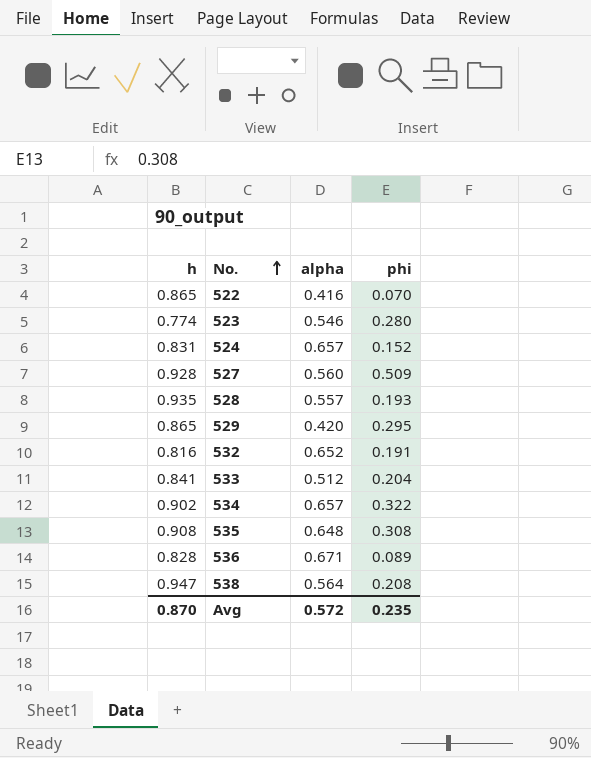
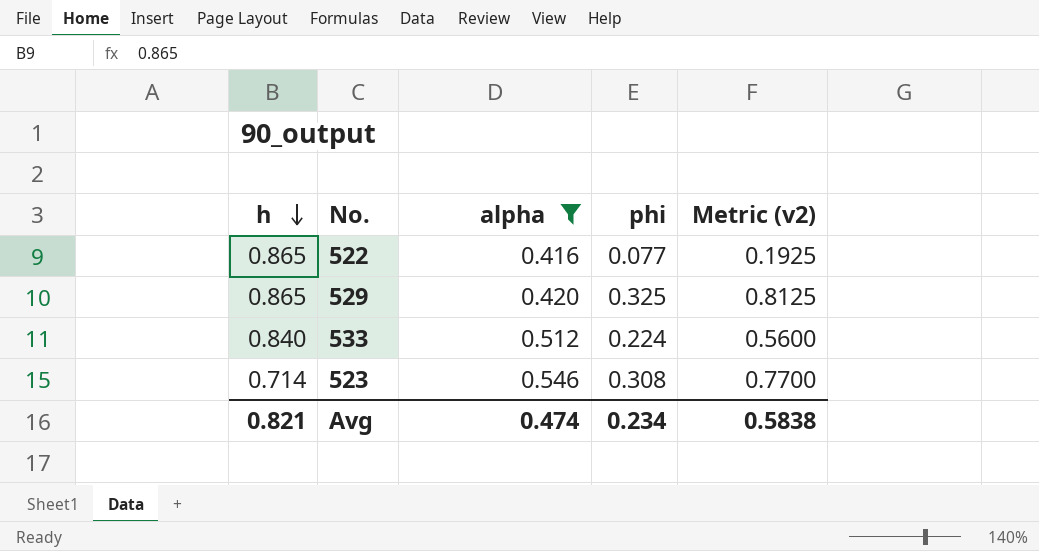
filter: none -> alpha <= 0.546
row order: No. ascending -> h descending
column Metric (v2) | formula: none -> [phi] * 2.5
522 | phi: 0.070 -> 0.077
529 | phi: 0.295 -> 0.325
533 | h: 0.841 -> 0.840
533 | phi: 0.204 -> 0.224
523 | h: 0.774 -> 0.714
523 | phi: 0.280 -> 0.308
Avg | h: 0.870 -> 0.821
Avg | alpha: 0.572 -> 0.474
Avg | phi: 0.235 -> 0.234

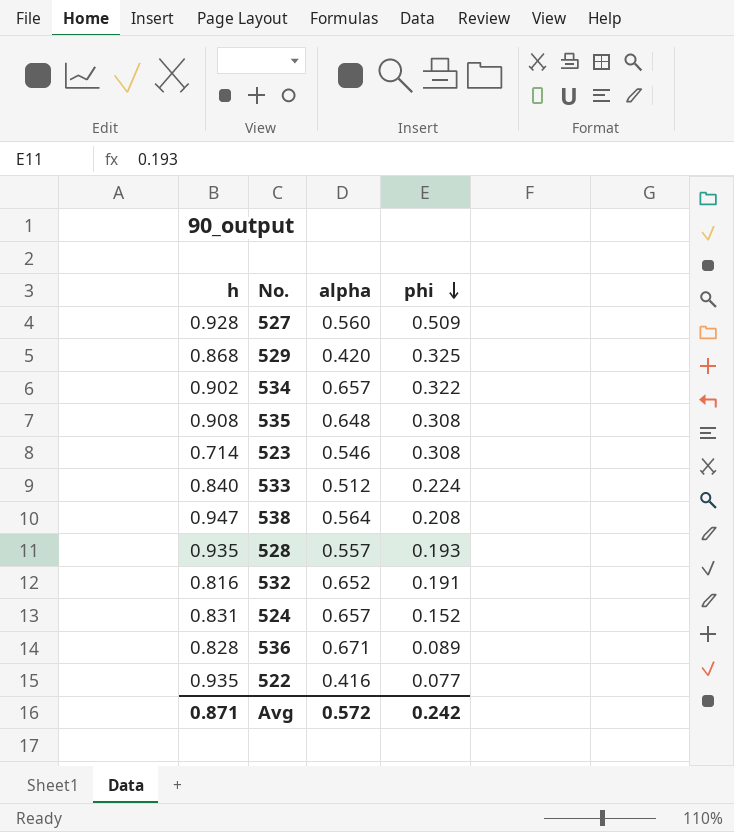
filter: alpha <= 0.546 -> none
row order: h descending -> phi descending
column Metric (v2) | formula: [phi] * 2.5 -> none
529 | h: 0.865 -> 0.868
522 | h: 0.865 -> 0.935
Avg | h: 0.821 -> 0.871
Avg | alpha: 0.474 -> 0.572
Avg | phi: 0.234 -> 0.242

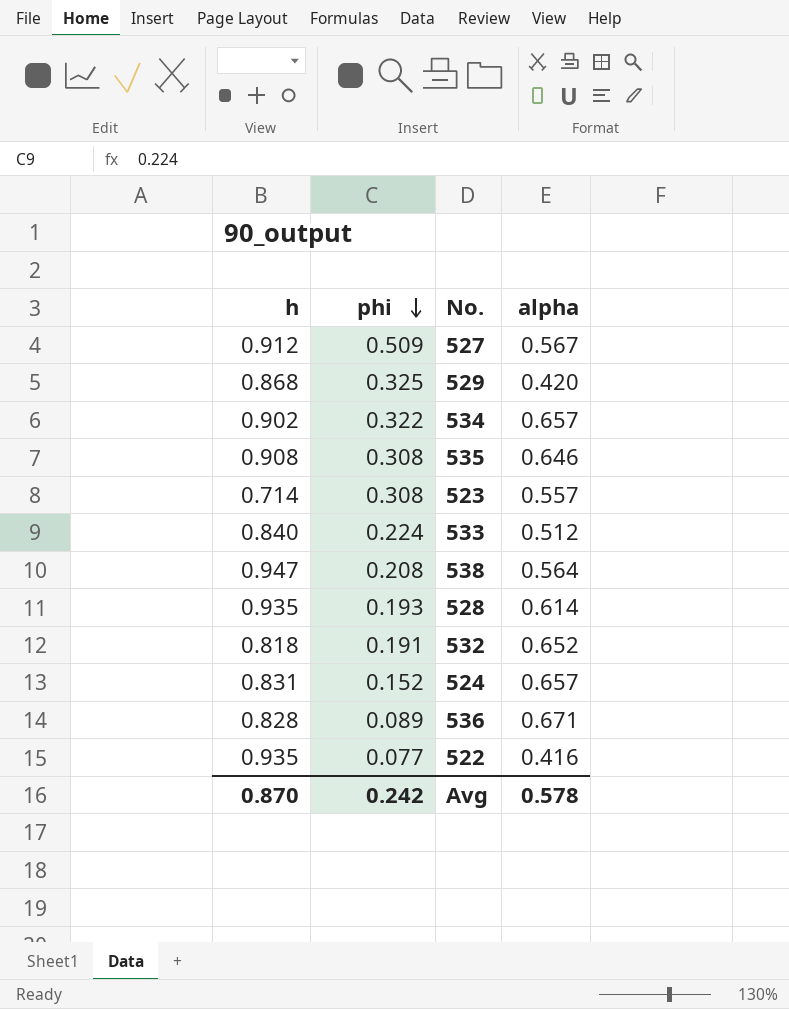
column phi | position: 4 -> 2
527 | h: 0.928 -> 0.912
527 | alpha: 0.560 -> 0.567
535 | alpha: 0.648 -> 0.646
523 | alpha: 0.546 -> 0.557
528 | alpha: 0.557 -> 0.614
532 | h: 0.816 -> 0.818
Avg | h: 0.871 -> 0.870
Avg | alpha: 0.572 -> 0.578

